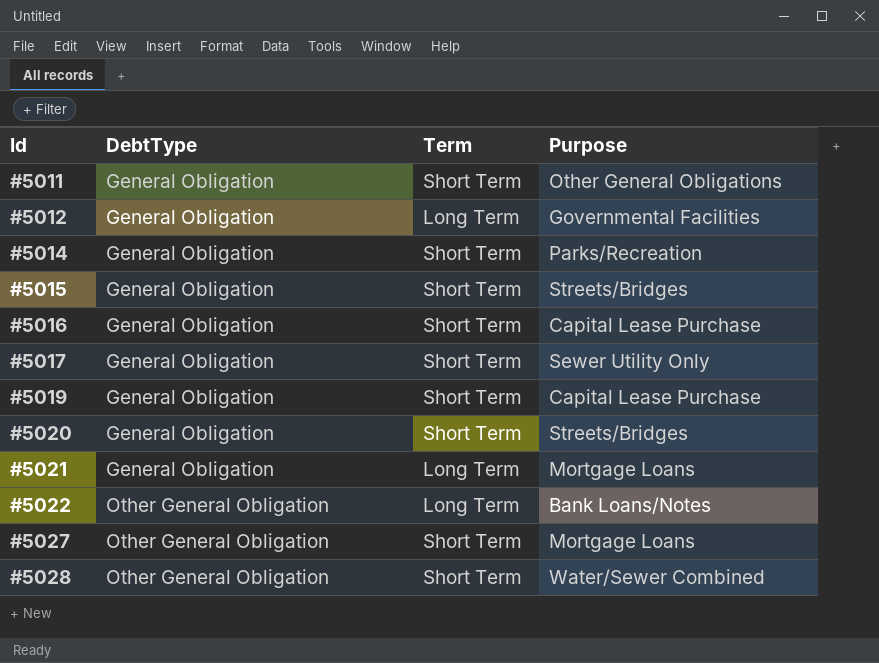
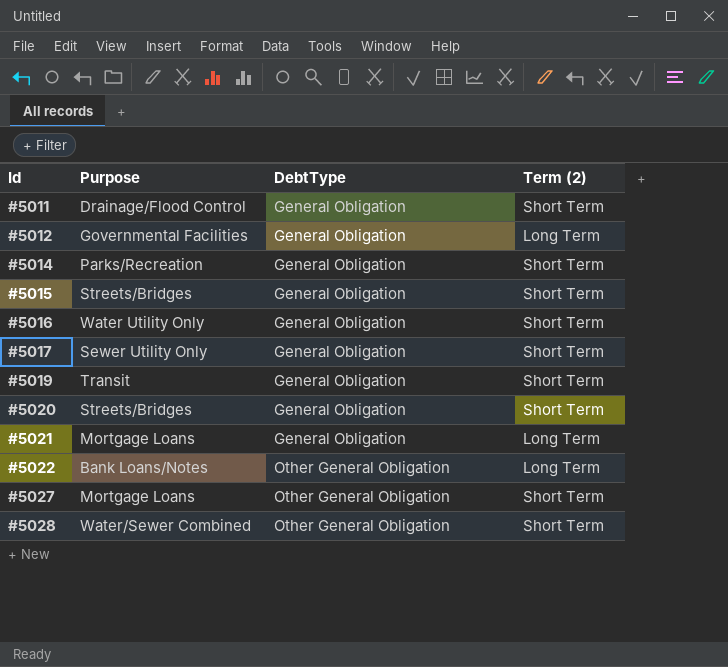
column Purpose | position: 4 -> 2
column name: Term -> Term (2)
#5011 | Purpose: Other General Obligations -> Drainage/Flood Control
#5016 | Purpose: Capital Lease Purchase -> Water Utility Only
#5019 | Purpose: Capital Lease Purchase -> Transit

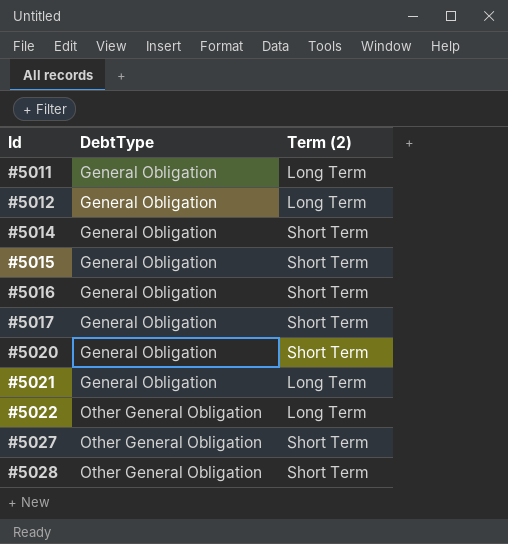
column Purpose | position: 2 -> none
row #5019: Transit | General Obligation | Short Term -> none
#5011 | Term (2): Short Term -> Long Term

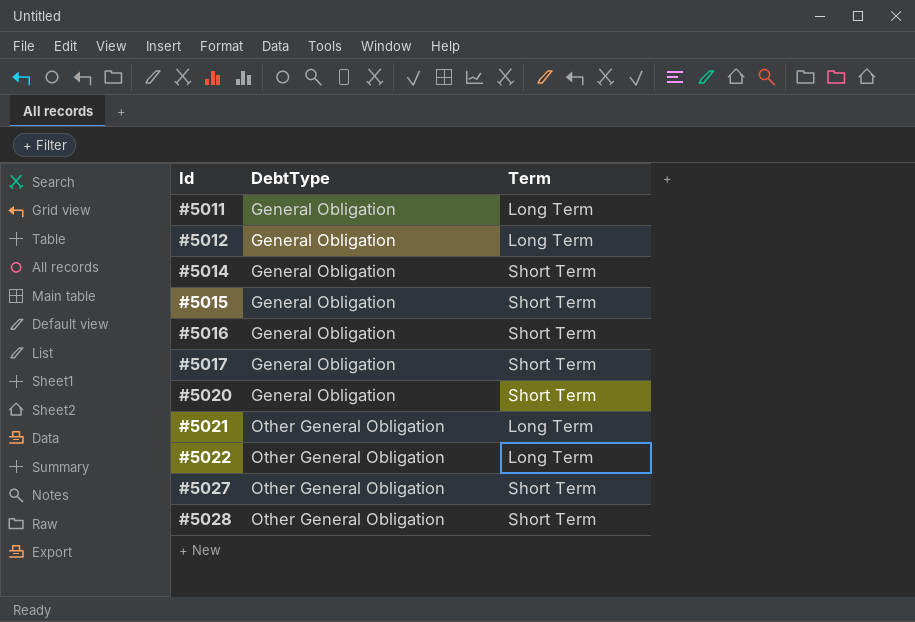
column name: Term (2) -> Term
#5021 | DebtType: General Obligation -> Other General Obligation

